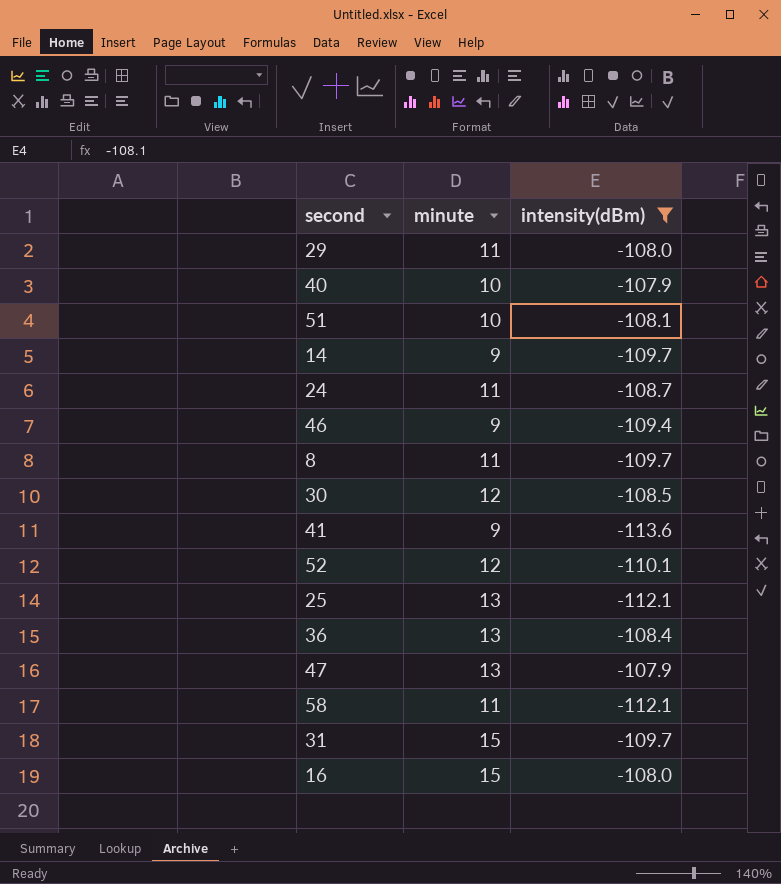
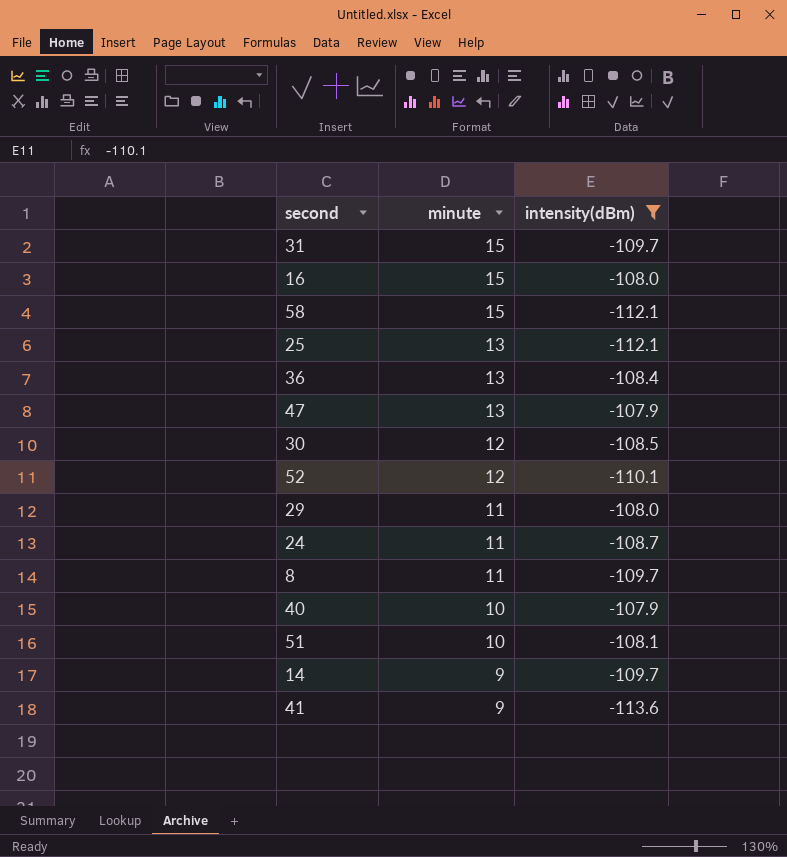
row order: none -> minute descending
row 46: 9 | -109.4 -> none
58 | minute: 11 -> 15

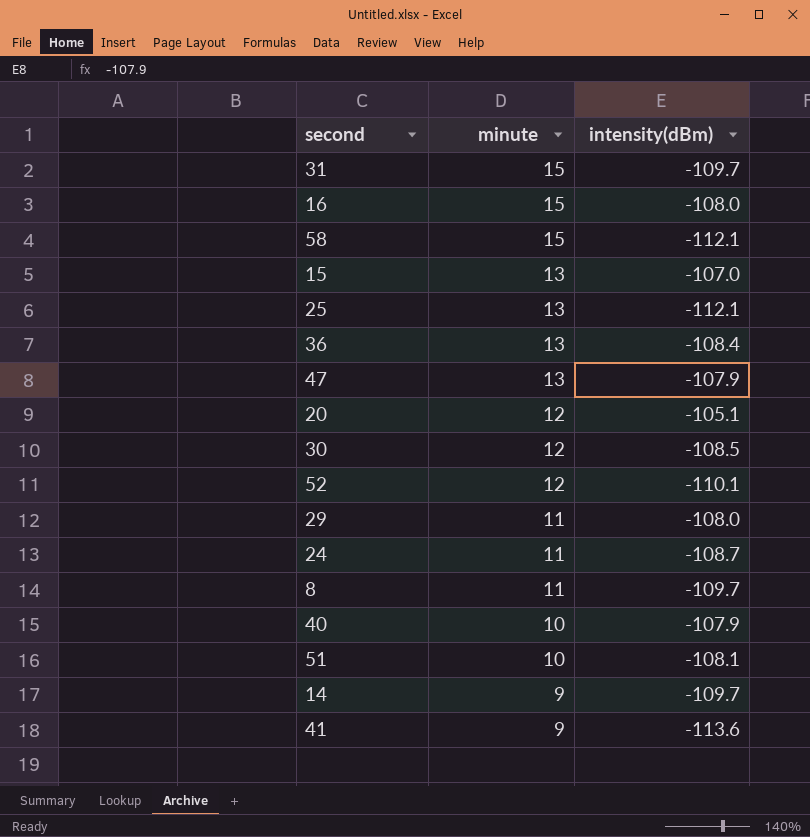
filter: intensity(dBm) <= -107.9 -> none

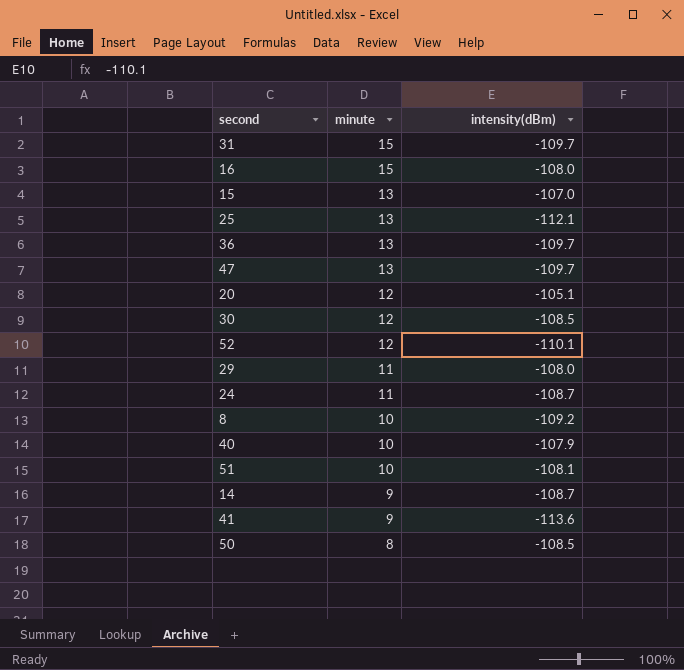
row 58: 15 | -112.1 -> none
36 | intensity(dBm): -108.4 -> -109.7
47 | intensity(dBm): -107.9 -> -109.7
8 | minute: 11 -> 10
8 | intensity(dBm): -109.7 -> -109.2
14 | intensity(dBm): -109.7 -> -108.7
row 50: none -> 8 | -108.5

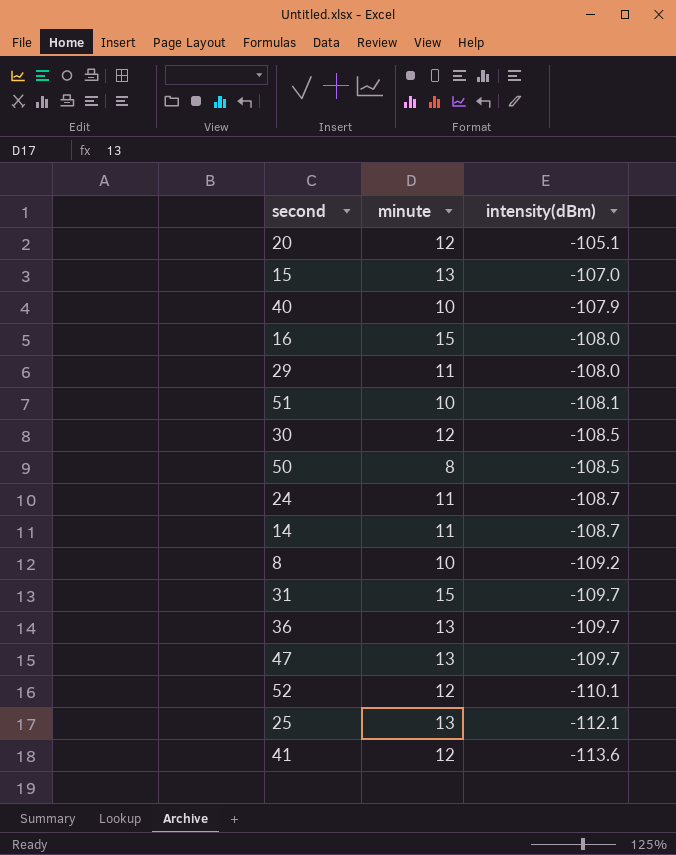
row order: minute descending -> intensity(dBm) descending
14 | minute: 9 -> 11
41 | minute: 9 -> 12

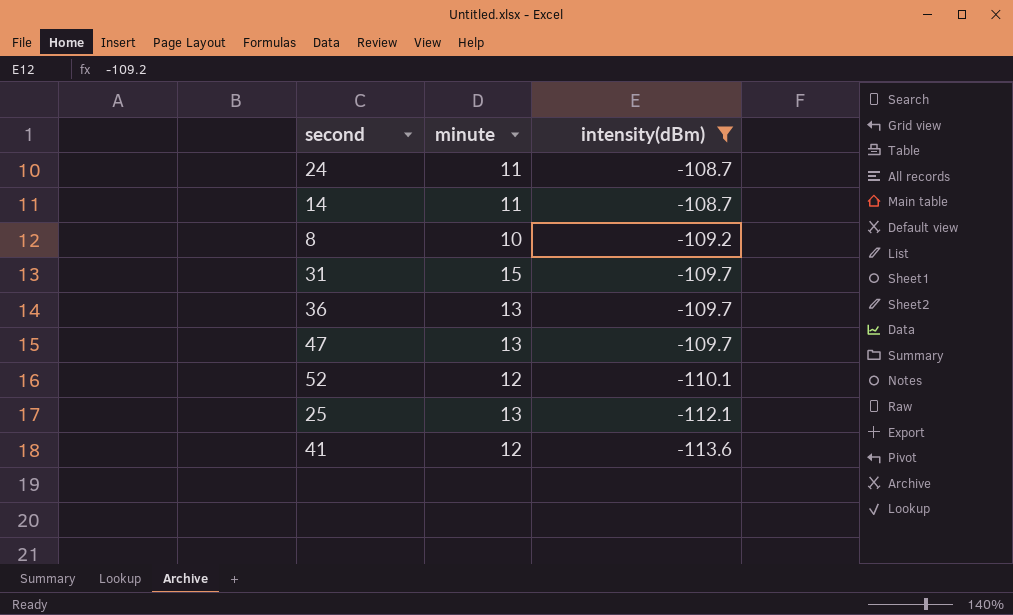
filter: none -> intensity(dBm) <= -108.7

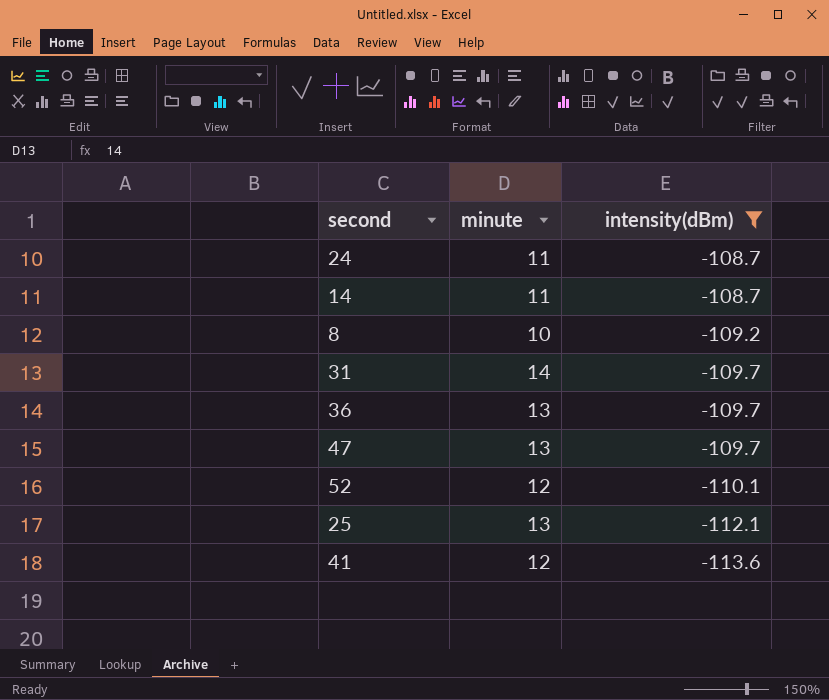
31 | minute: 15 -> 14

